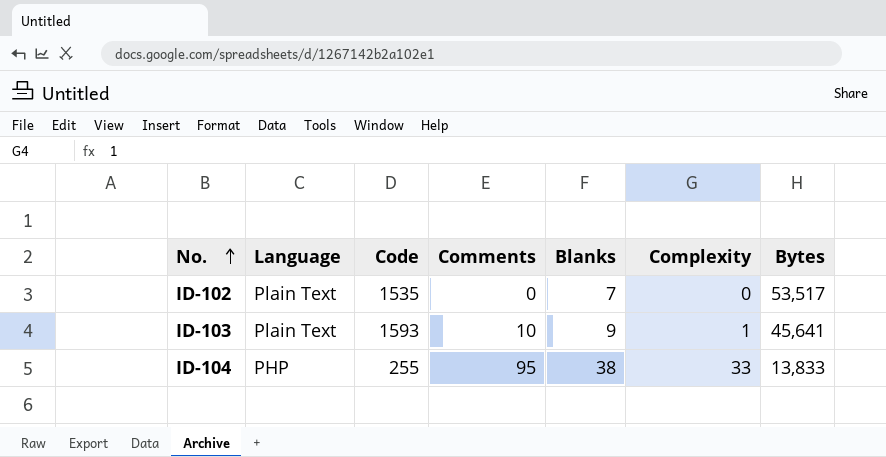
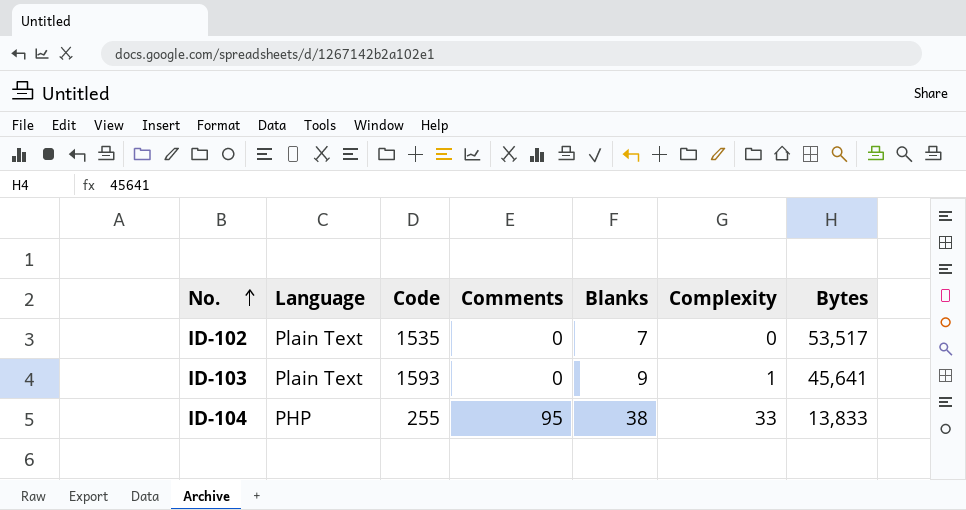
ID-103 | Comments: 10 -> 0

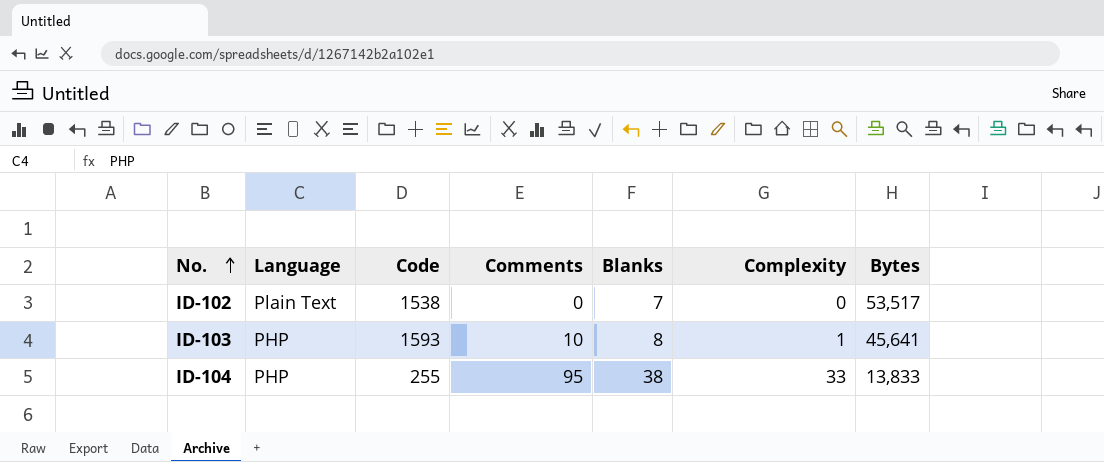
ID-102 | Code: 1535 -> 1538
ID-103 | Language: Plain Text -> PHP
ID-103 | Comments: 0 -> 10
ID-103 | Blanks: 9 -> 8

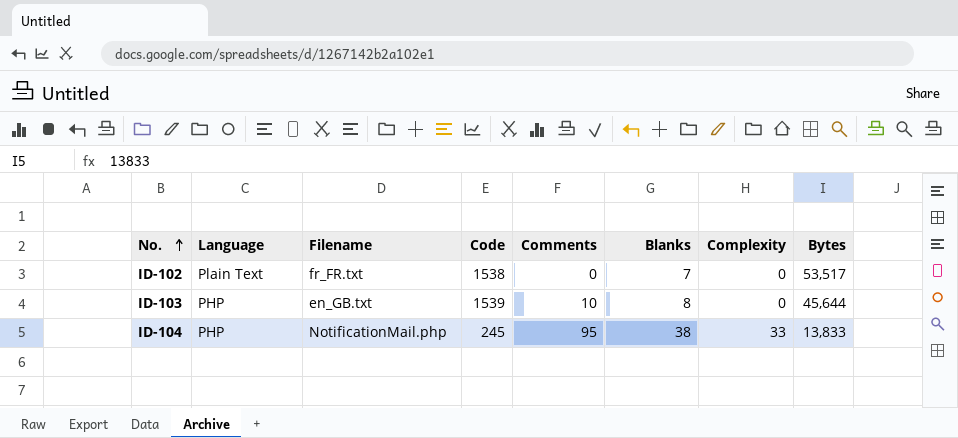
column Filename | position: none -> 3
ID-103 | Code: 1593 -> 1539
ID-103 | Complexity: 1 -> 0
ID-103 | Bytes: 45,641 -> 45,644
ID-104 | Code: 255 -> 245

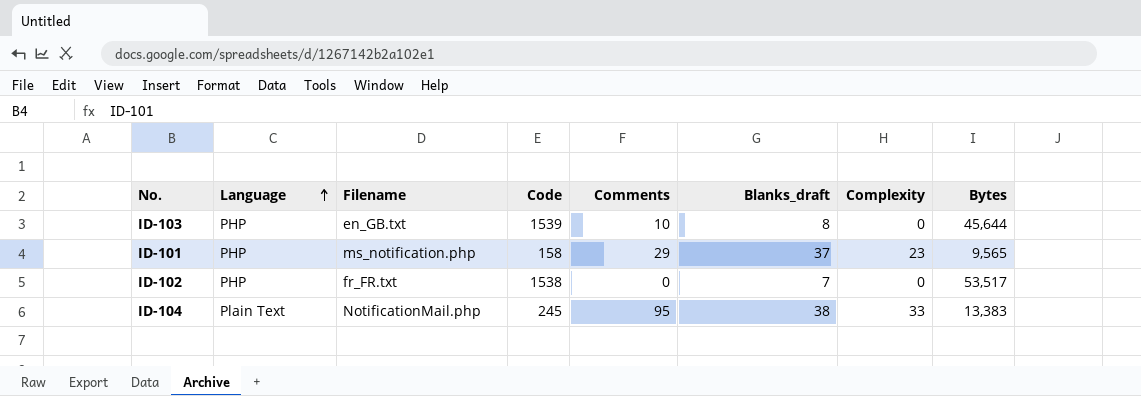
row order: No. ascending -> Language ascending
column name: Blanks -> Blanks_draft
row ID-101: none -> PHP | ms_notification.php | 158 | 29 | 37 | 23 | 9,565
ID-102 | Language: Plain Text -> PHP
ID-104 | Language: PHP -> Plain Text
ID-104 | Bytes: 13,833 -> 13,383

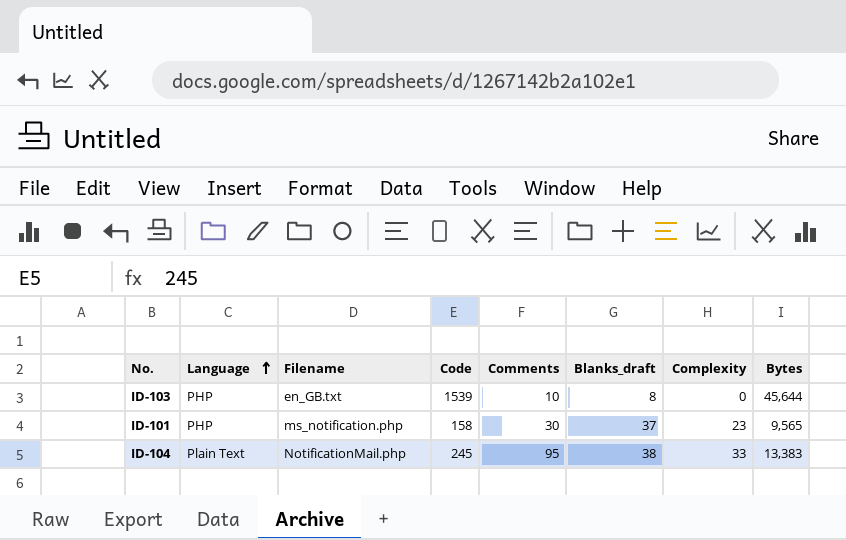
row ID-102: PHP | fr_FR.txt | 1538 | 0 | 7 | 0 | 53,517 -> none
ID-101 | Comments: 29 -> 30

